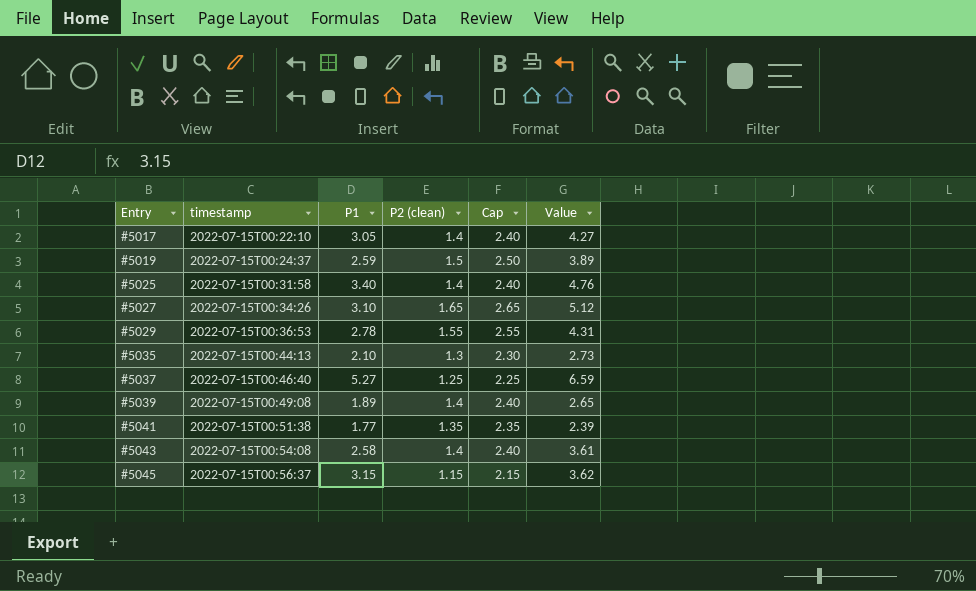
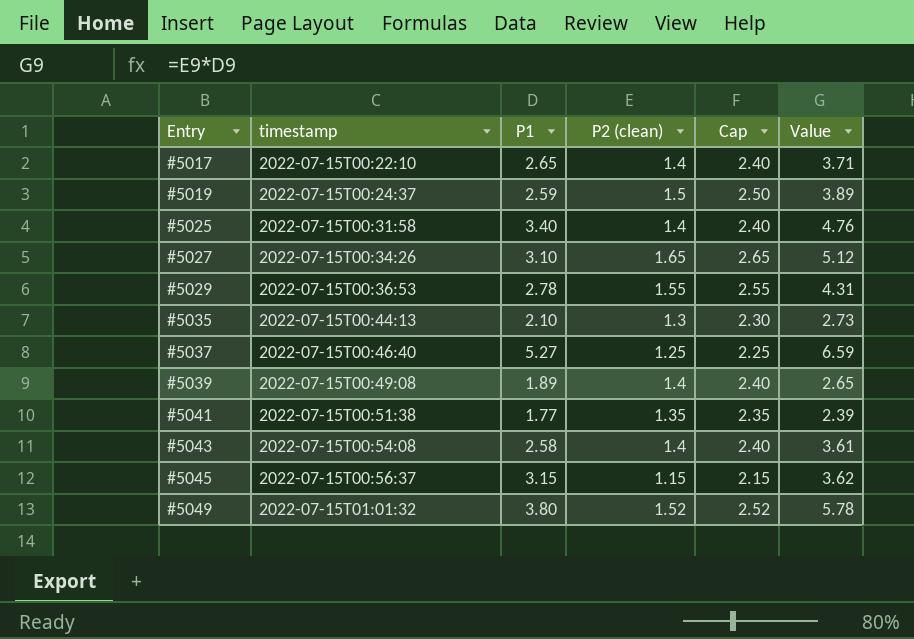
#5017 | P1: 3.05 -> 2.65
#5017 | Value: 4.27 -> 3.71
row #5049: none -> 2022-07-15T01:01:32 | 3.80 | 1.52 | 2.52 | 5.78

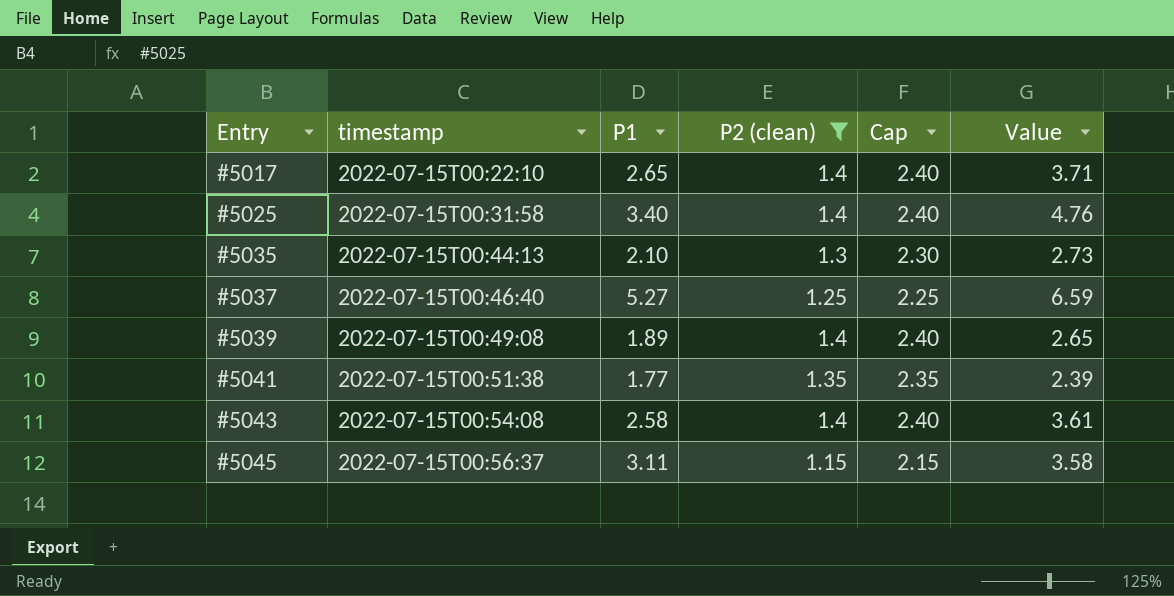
filter: none -> P2 (clean) <= 1.4
#5045 | P1: 3.15 -> 3.11
#5045 | Value: 3.62 -> 3.58

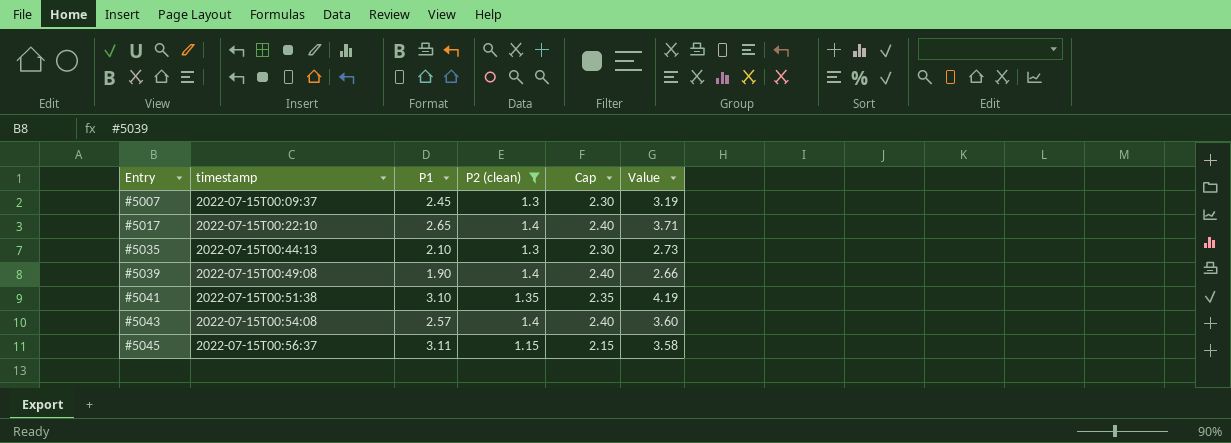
row #5025: 2022-07-15T00:31:58 | 3.40 | 1.4 | 2.40 | 4.76 -> none
row #5037: 2022-07-15T00:46:40 | 5.27 | 1.25 | 2.25 | 6.59 -> none
row #5007: none -> 2022-07-15T00:09:37 | 2.45 | 1.3 | 2.30 | 3.19
#5039 | P1: 1.89 -> 1.90
#5039 | Value: 2.65 -> 2.66
#5041 | P1: 1.77 -> 3.10
#5041 | Value: 2.39 -> 4.19
#5043 | P1: 2.58 -> 2.57
#5043 | Value: 3.61 -> 3.60

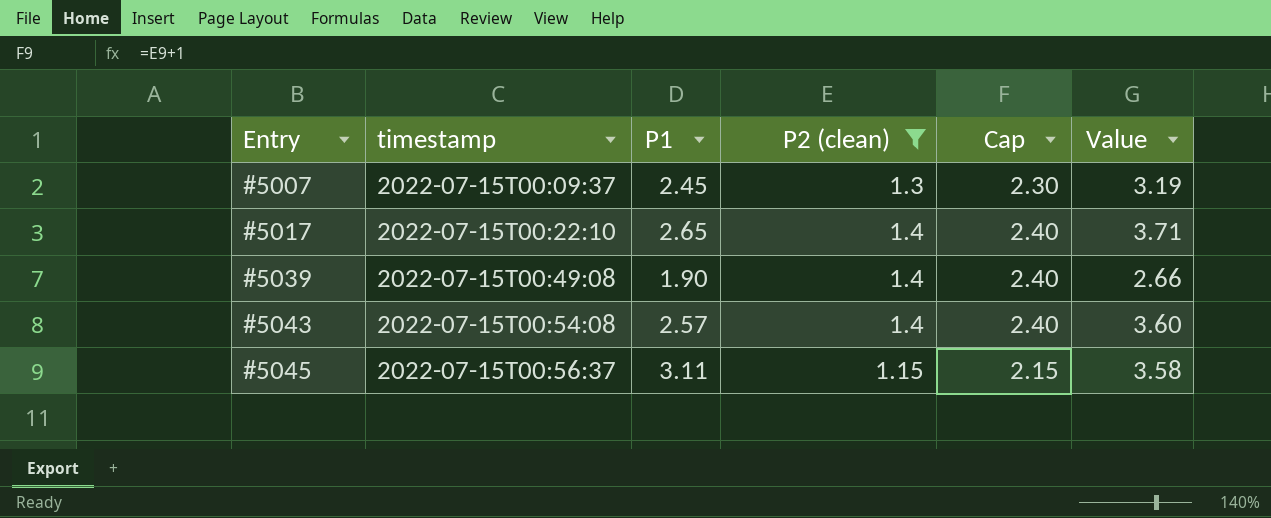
row #5035: 2022-07-15T00:44:13 | 2.10 | 1.3 | 2.30 | 2.73 -> none
row #5041: 2022-07-15T00:51:38 | 3.10 | 1.35 | 2.35 | 4.19 -> none

